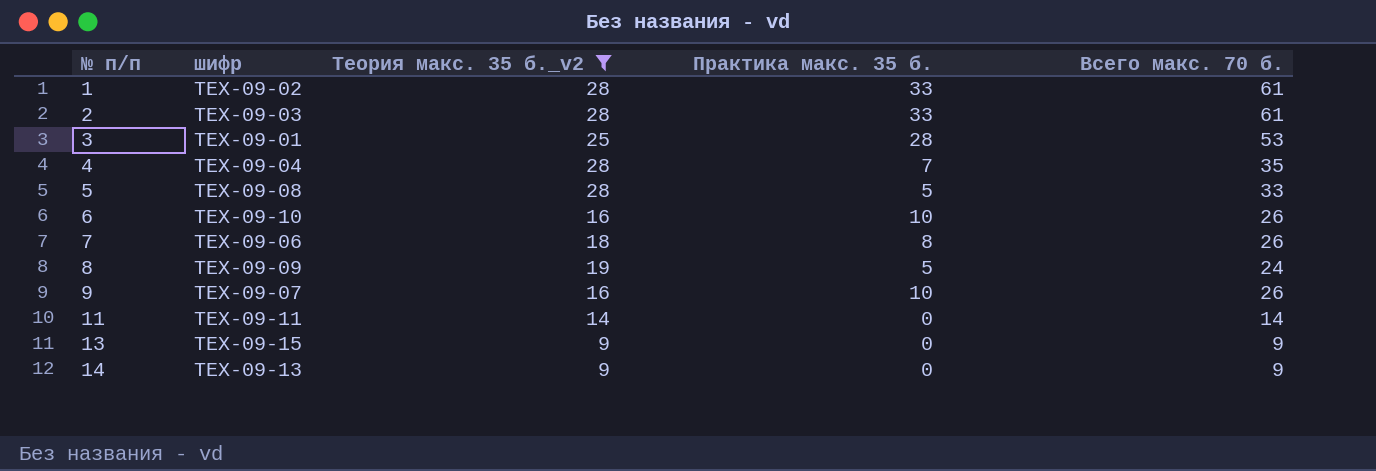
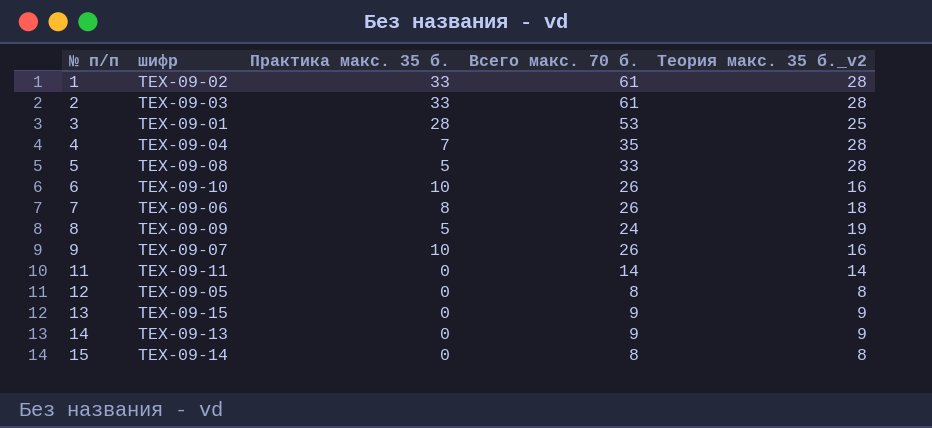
filter: Теория макс. 35 б._v2 != 8 -> none
column Теория макс. 35 б._v2 | position: 3 -> 5

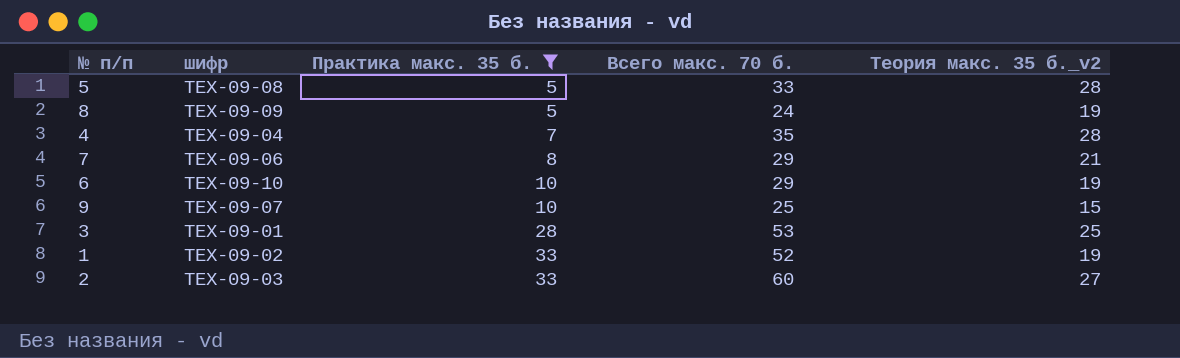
filter: none -> Практика макс. 35 б. != 0
row order: № п/п ascending -> Практика макс. 35 б. ascending
7 | Всего макс. 70 б.: 26 -> 29
7 | Теория макс. 35 б._v2: 18 -> 21
6 | Всего макс. 70 б.: 26 -> 29
6 | Теория макс. 35 б._v2: 16 -> 19
9 | Всего макс. 70 б.: 26 -> 25
9 | Теория макс. 35 б._v2: 16 -> 15
1 | Всего макс. 70 б.: 61 -> 52
1 | Теория макс. 35 б._v2: 28 -> 19
2 | Всего макс. 70 б.: 61 -> 60
2 | Теория макс. 35 б._v2: 28 -> 27

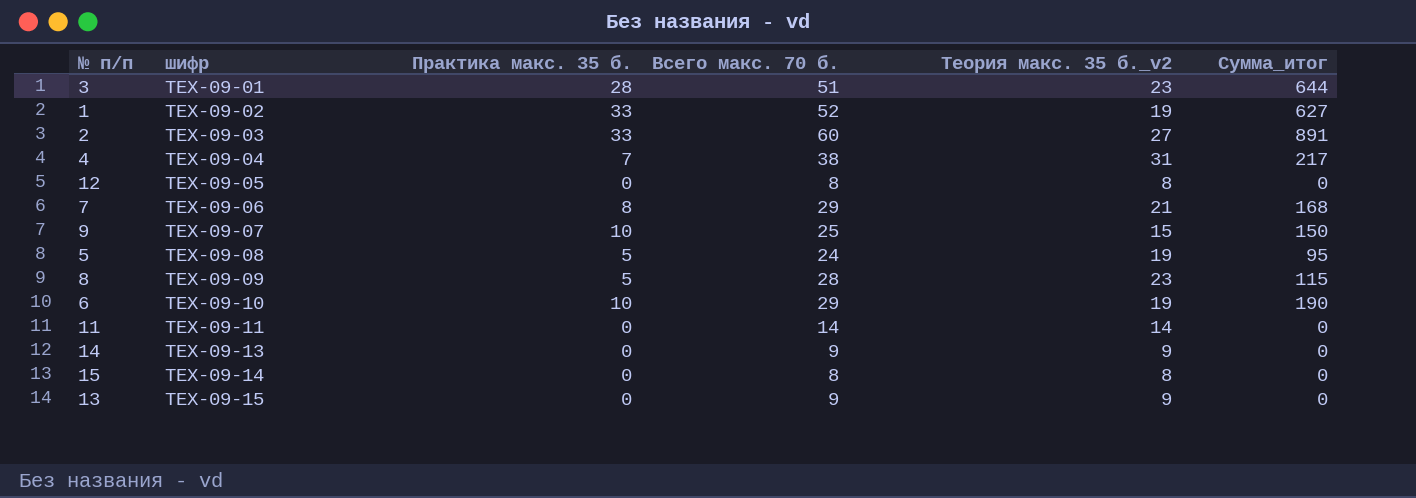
filter: Практика макс. 35 б. != 0 -> none
row order: Практика макс. 35 б. ascending -> шифр ascending
column Сумма_итог | formula: none -> [Практика макс. 35 б.] * [Теория макс. 35 б._v2]
3 | Всего макс. 70 б.: 53 -> 51
3 | Теория макс. 35 б._v2: 25 -> 23
4 | Всего макс. 70 б.: 35 -> 38
4 | Теория макс. 35 б._v2: 28 -> 31
5 | Всего макс. 70 б.: 33 -> 24
5 | Теория макс. 35 б._v2: 28 -> 19
8 | Всего макс. 70 б.: 24 -> 28
8 | Теория макс. 35 б._v2: 19 -> 23

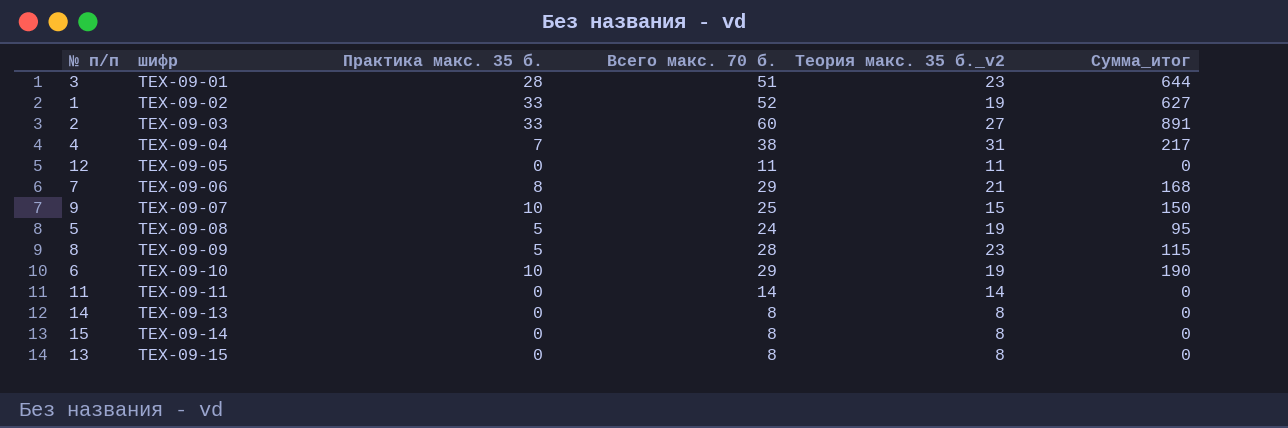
12 | Всего макс. 70 б.: 8 -> 11
12 | Теория макс. 35 б._v2: 8 -> 11
14 | Всего макс. 70 б.: 9 -> 8
14 | Теория макс. 35 б._v2: 9 -> 8
13 | Всего макс. 70 б.: 9 -> 8
13 | Теория макс. 35 б._v2: 9 -> 8

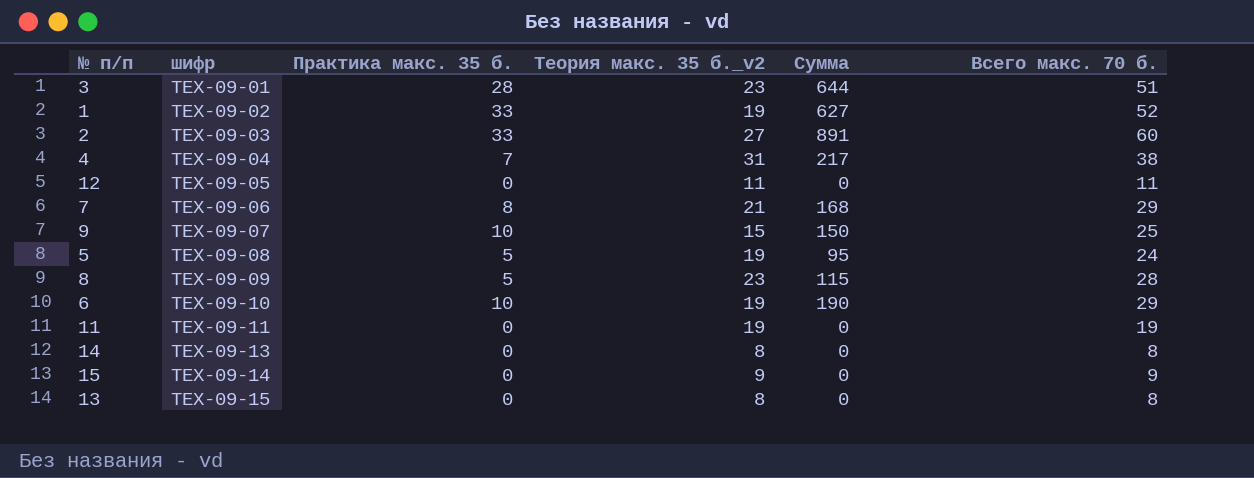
column name: Сумма_итог -> Сумма
column Всего макс. 70 б. | position: 4 -> 6
11 | Теория макс. 35 б._v2: 14 -> 19
11 | Всего макс. 70 б.: 14 -> 19
15 | Теория макс. 35 б._v2: 8 -> 9
15 | Всего макс. 70 б.: 8 -> 9

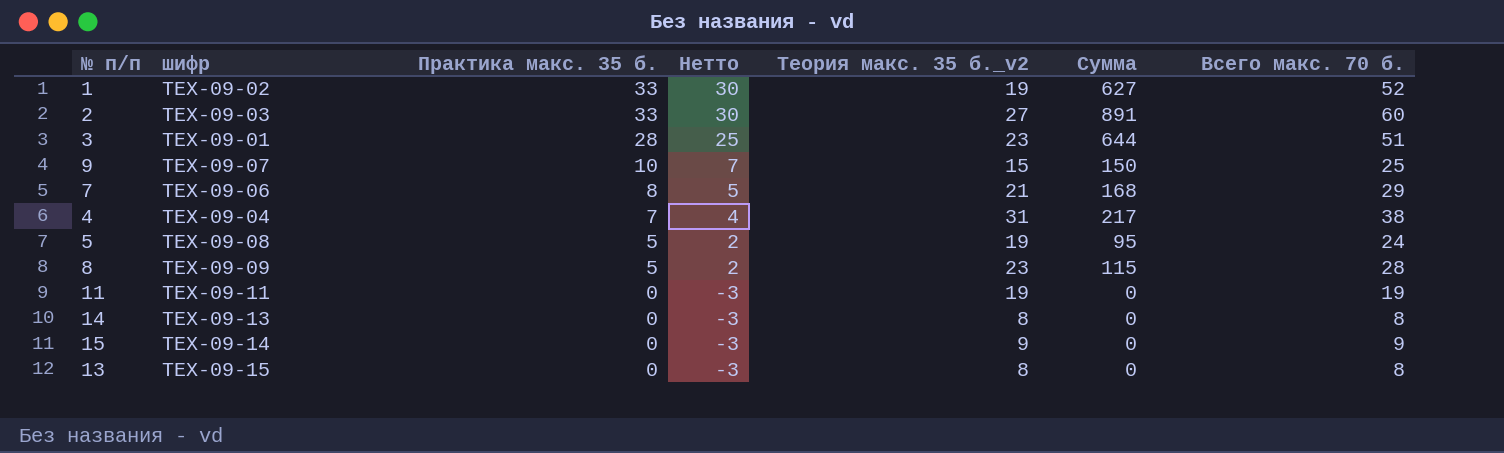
row order: шифр ascending -> Практика макс. 35 б. descending
column Нетто | formula: none -> [Практика макс. 35 б.] - 3
row 12: ТЕХ-09-05 | 0 | 11 | 0 | 11 -> none
row 6: ТЕХ-09-10 | 10 | 19 | 190 | 29 -> none

